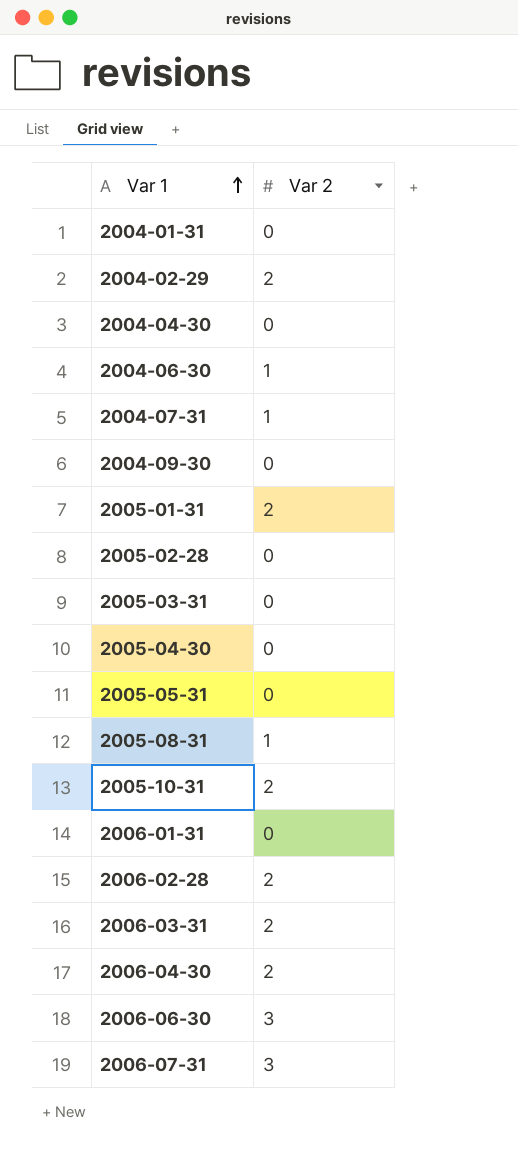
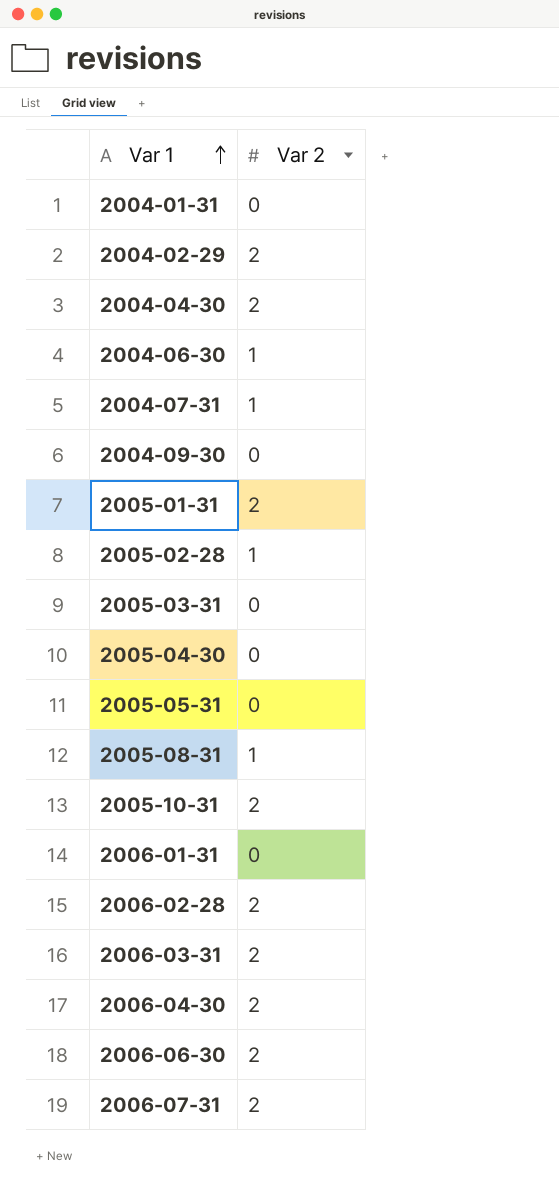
2004-04-30 | Var 2: 0 -> 2
2005-02-28 | Var 2: 0 -> 1
2006-06-30 | Var 2: 3 -> 2
2006-07-31 | Var 2: 3 -> 2

